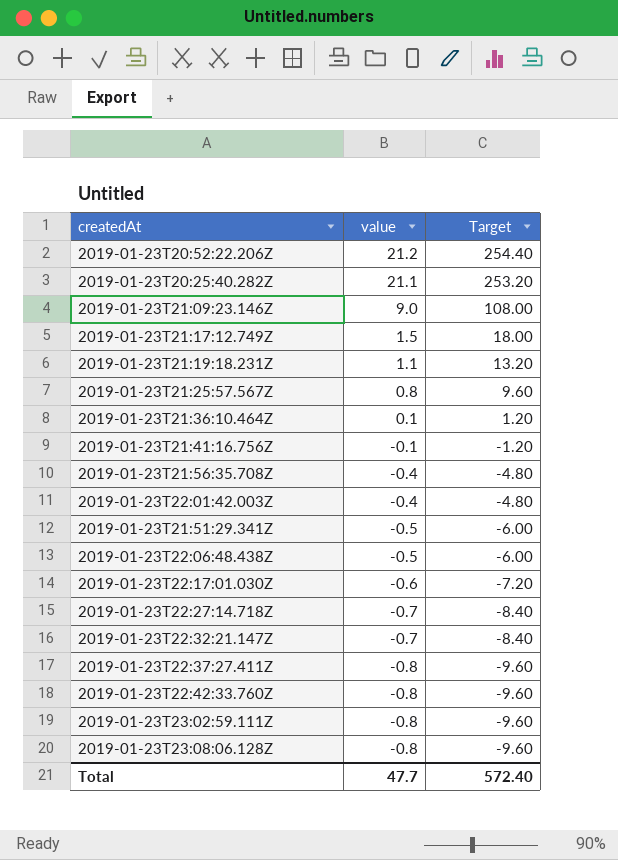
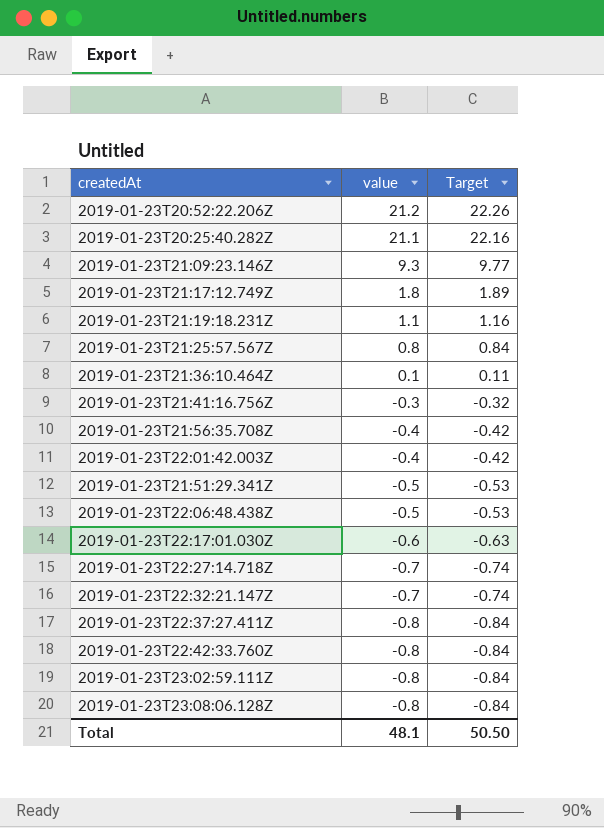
column Target | formula: [value] * 12 -> [value] * 1.05
2019-01-23T21:09:23.146Z | value: 9.0 -> 9.3
2019-01-23T21:17:12.749Z | value: 1.5 -> 1.8
2019-01-23T21:41:16.756Z | value: -0.1 -> -0.3
Total | value: 47.7 -> 48.1
Total | Target: 572.40 -> 50.50

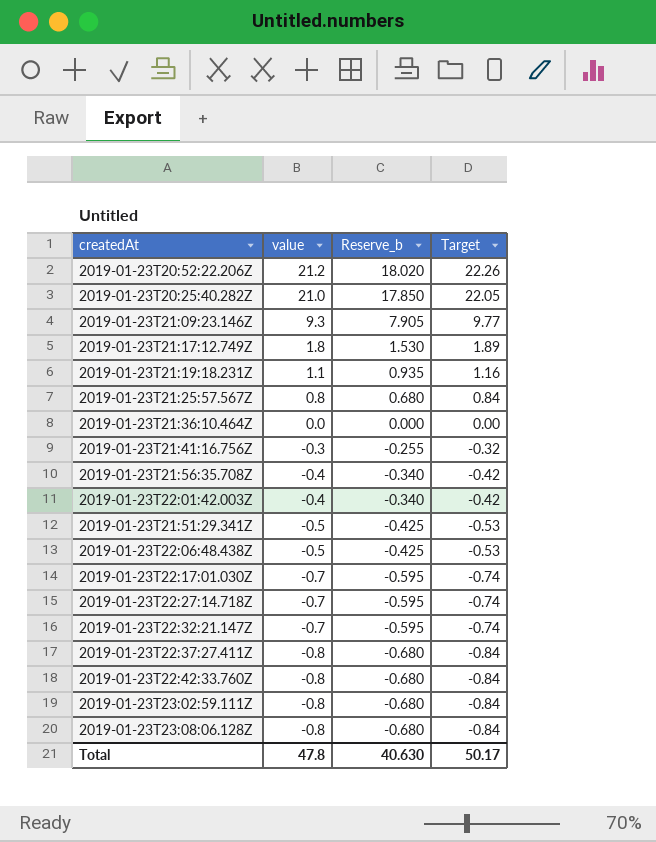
column Reserve_b | formula: none -> [value] * 0.85
2019-01-23T20:25:40.282Z | value: 21.1 -> 21.0
2019-01-23T20:25:40.282Z | Target: 22.16 -> 22.05
2019-01-23T21:36:10.464Z | value: 0.1 -> 0.0
2019-01-23T21:36:10.464Z | Target: 0.11 -> 0.00
2019-01-23T22:17:01.030Z | value: -0.6 -> -0.7
2019-01-23T22:17:01.030Z | Target: -0.63 -> -0.74
Total | value: 48.1 -> 47.8
Total | Target: 50.50 -> 50.17

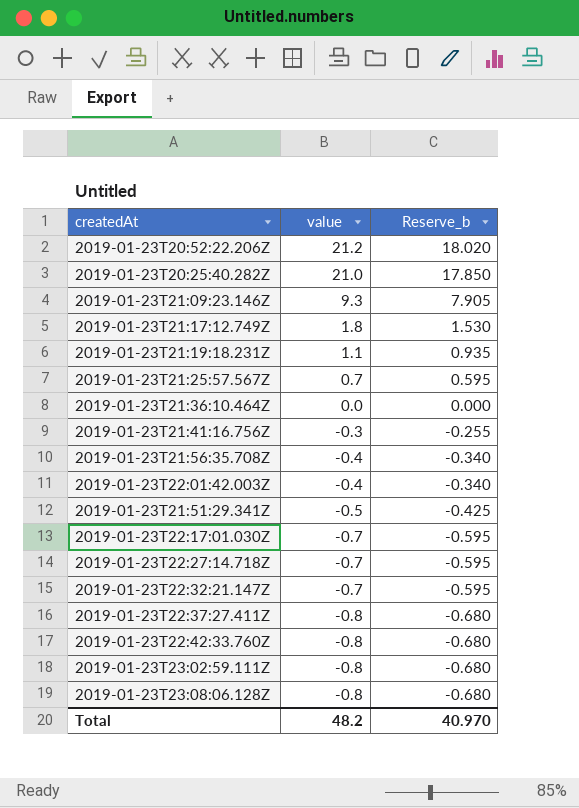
column Target | formula: [value] * 1.05 -> none
row 2019-01-23T22:06:48.438Z: -0.5 | -0.425 | -0.53 -> none
2019-01-23T21:25:57.567Z | value: 0.8 -> 0.7
2019-01-23T21:25:57.567Z | Reserve_b: 0.680 -> 0.595
Total | value: 47.8 -> 48.2
Total | Reserve_b: 40.630 -> 40.970

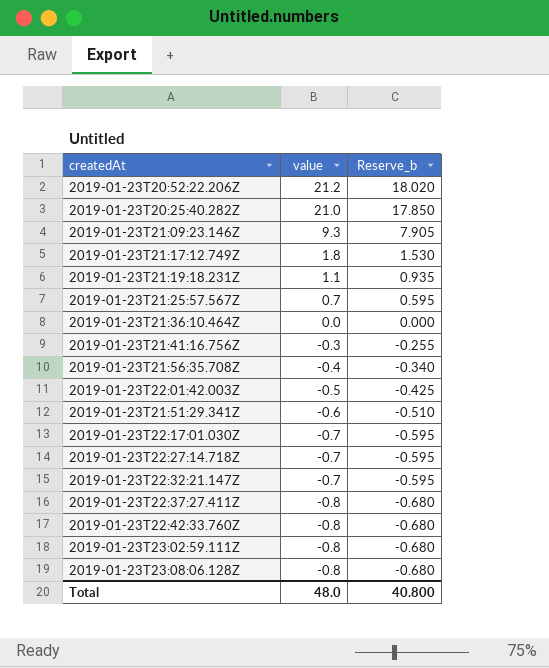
2019-01-23T22:01:42.003Z | value: -0.4 -> -0.5
2019-01-23T22:01:42.003Z | Reserve_b: -0.340 -> -0.425
2019-01-23T21:51:29.341Z | value: -0.5 -> -0.6
2019-01-23T21:51:29.341Z | Reserve_b: -0.425 -> -0.510
Total | value: 48.2 -> 48.0
Total | Reserve_b: 40.970 -> 40.800

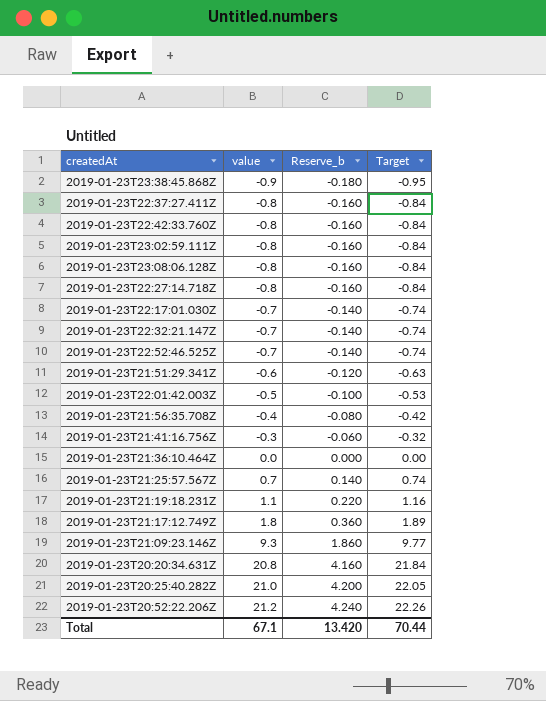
row order: value descending -> value ascending
column Reserve_b | formula: [value] * 0.85 -> [value] * 0.2
column Target | formula: none -> [value] * 1.05
row 2019-01-23T23:38:45.868Z: none -> -0.9 | -0.180 | -0.95
2019-01-23T22:27:14.718Z | value: -0.7 -> -0.8
row 2019-01-23T22:52:46.525Z: none -> -0.7 | -0.140 | -0.74
row 2019-01-23T20:20:34.631Z: none -> 20.8 | 4.160 | 21.84
Total | value: 48.0 -> 67.1
Total | Reserve_b: 40.800 -> 13.420

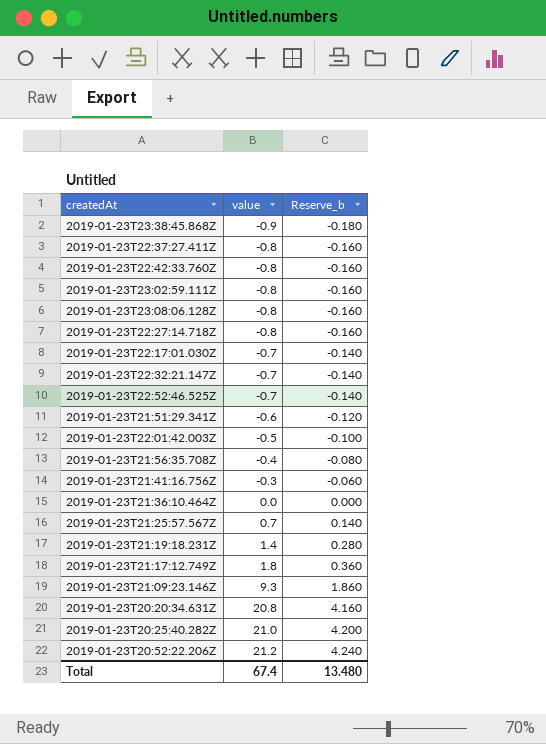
column Target | formula: [value] * 1.05 -> none
2019-01-23T21:19:18.231Z | value: 1.1 -> 1.4
2019-01-23T21:19:18.231Z | Reserve_b: 0.220 -> 0.280
Total | value: 67.1 -> 67.4
Total | Reserve_b: 13.420 -> 13.480

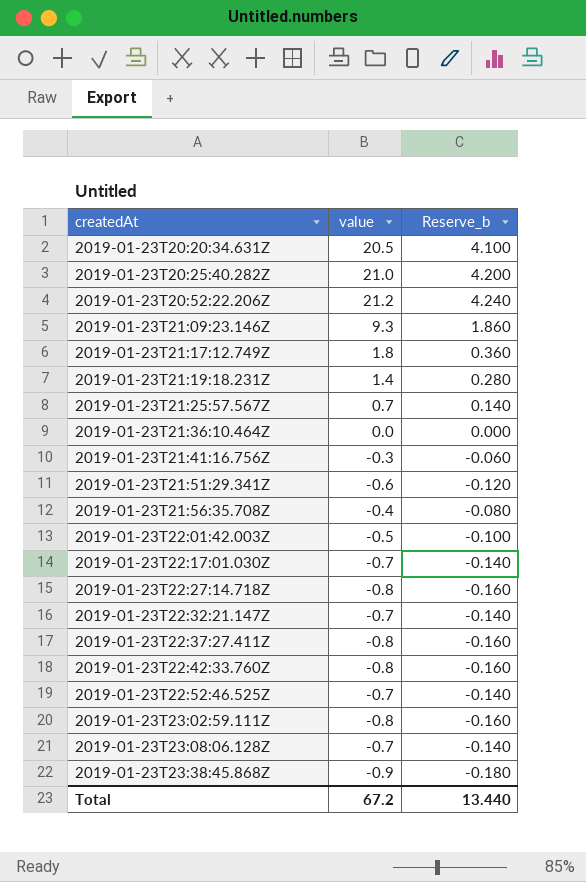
row order: value ascending -> createdAt ascending
2019-01-23T20:20:34.631Z | value: 20.8 -> 20.5
2019-01-23T20:20:34.631Z | Reserve_b: 4.160 -> 4.100
2019-01-23T23:08:06.128Z | value: -0.8 -> -0.7
2019-01-23T23:08:06.128Z | Reserve_b: -0.160 -> -0.140
Total | value: 67.4 -> 67.2
Total | Reserve_b: 13.480 -> 13.440

